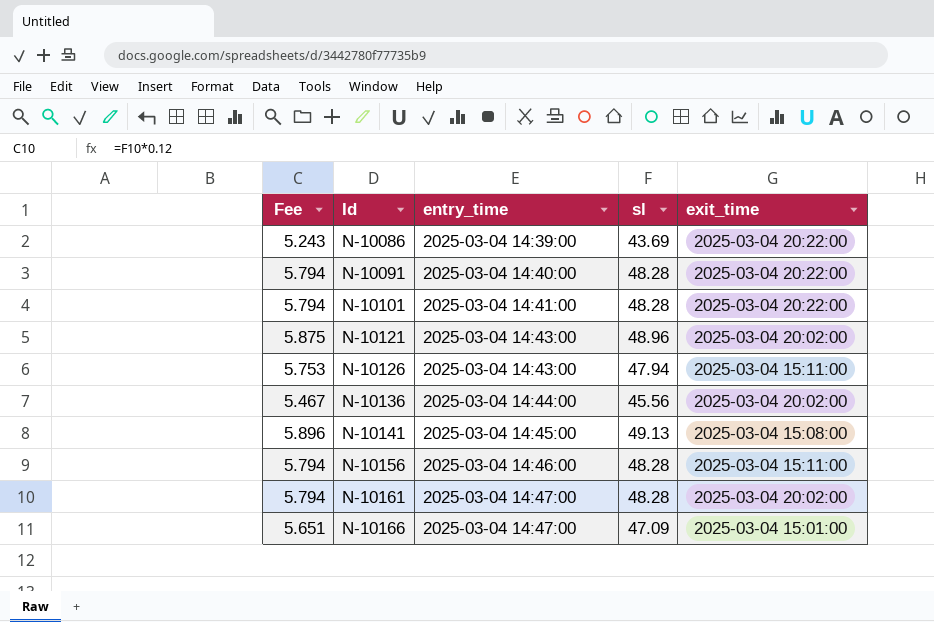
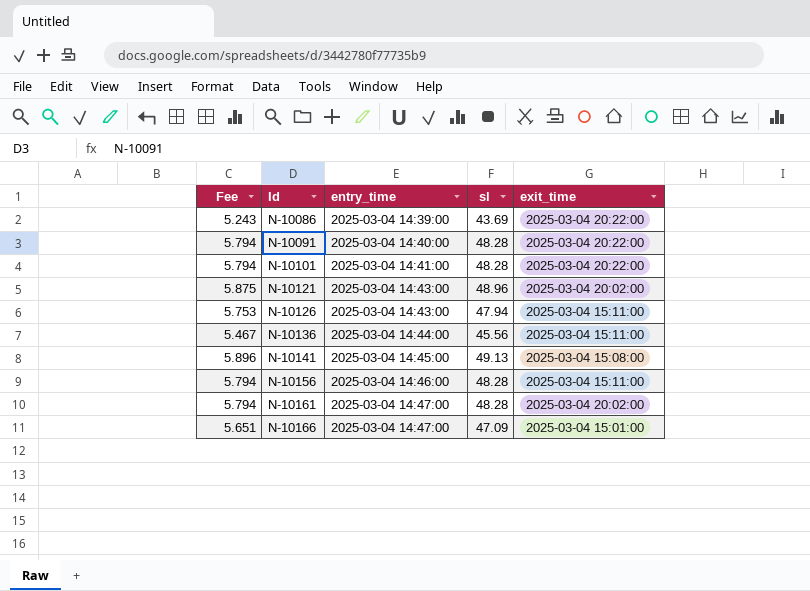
N-10136 | exit_time: 2025-03-04 20:02:00 -> 2025-03-04 15:11:00

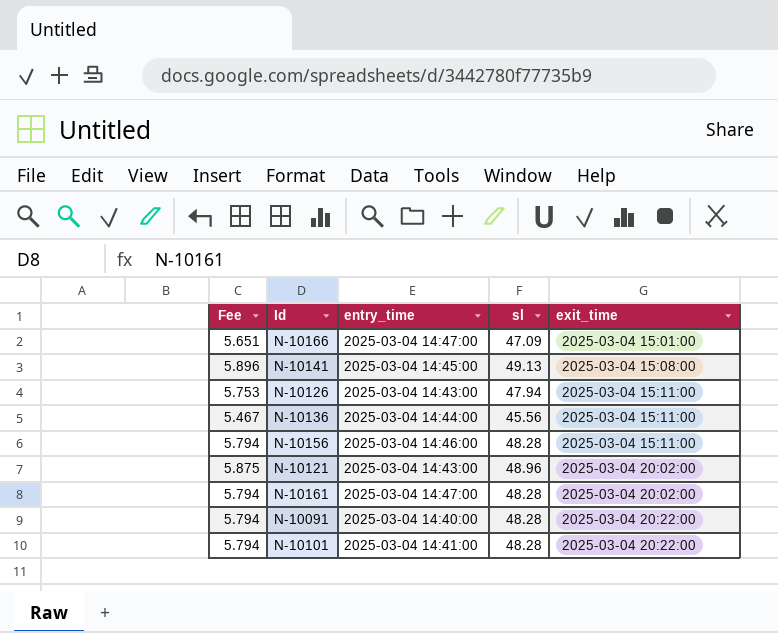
row order: Id ascending -> exit_time ascending
row N-10086: 5.243 | 2025-03-04 14:39:00 | 43.69 | 2025-03-04 20:22:00 -> none

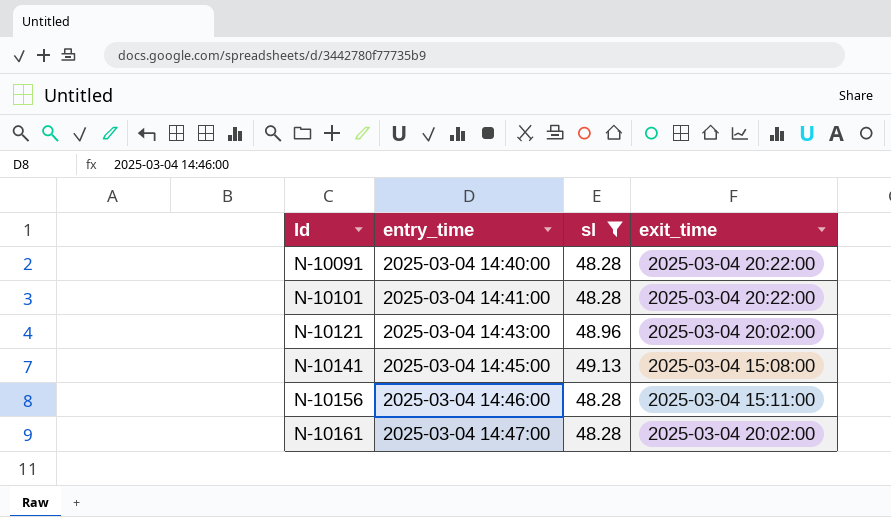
filter: none -> sl >= 48.28
row order: exit_time ascending -> Id ascending
column Fee | formula: [sl] * 0.12 -> none

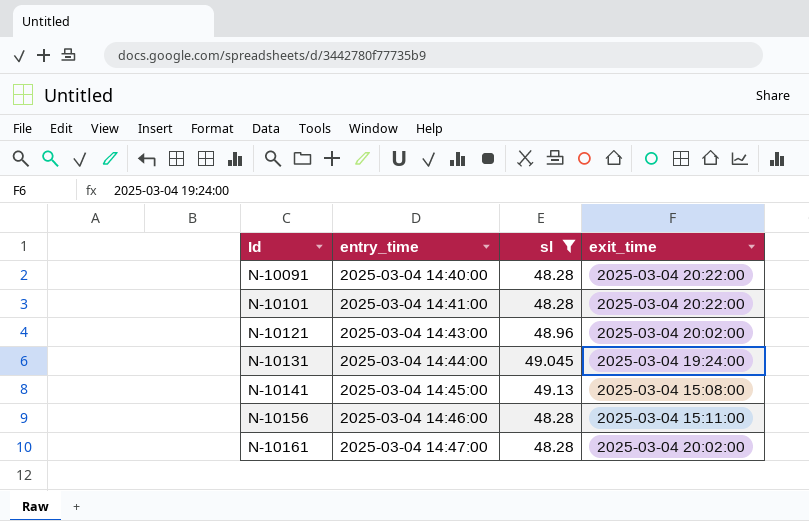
row N-10131: none -> 2025-03-04 14:44:00 | 49.045 | 2025-03-04 19:24:00

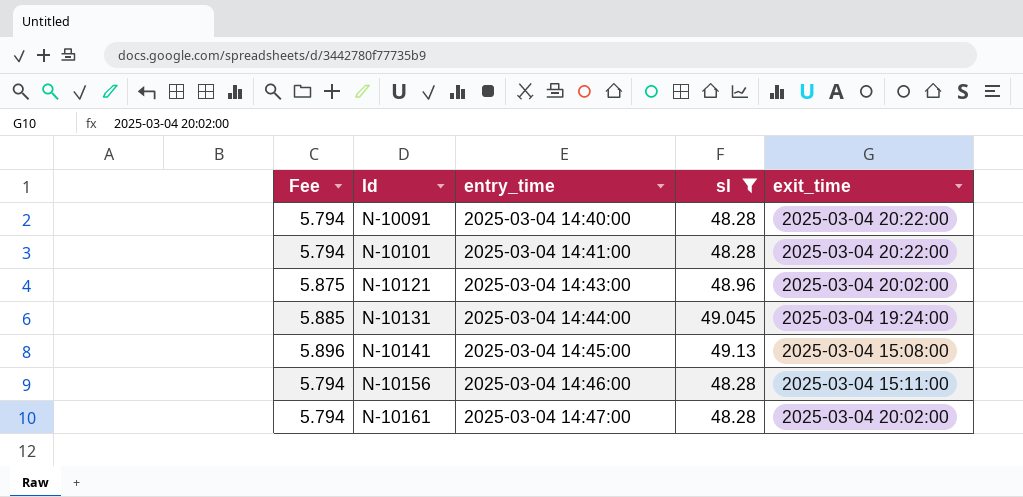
column Fee | formula: none -> [sl] * 0.12

